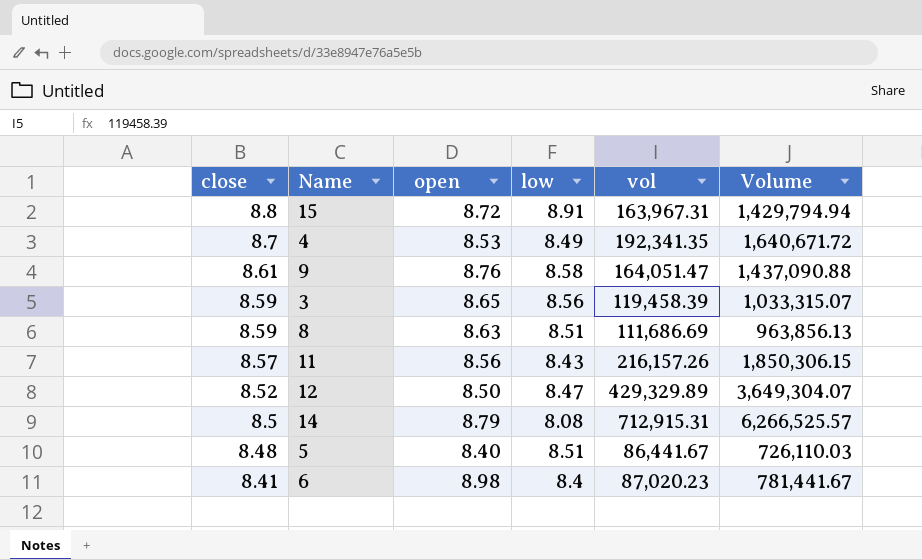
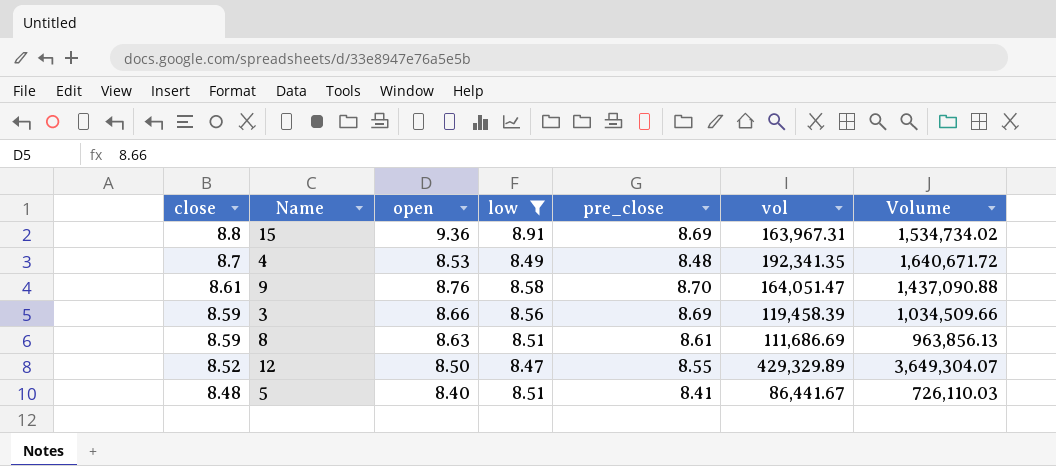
filter: none -> low >= 8.47
column pre_close | position: none -> 5
15 | open: 8.72 -> 9.36
15 | Volume: 1,429,794.94 -> 1,534,734.02
3 | open: 8.65 -> 8.66
3 | Volume: 1,033,315.07 -> 1,034,509.66

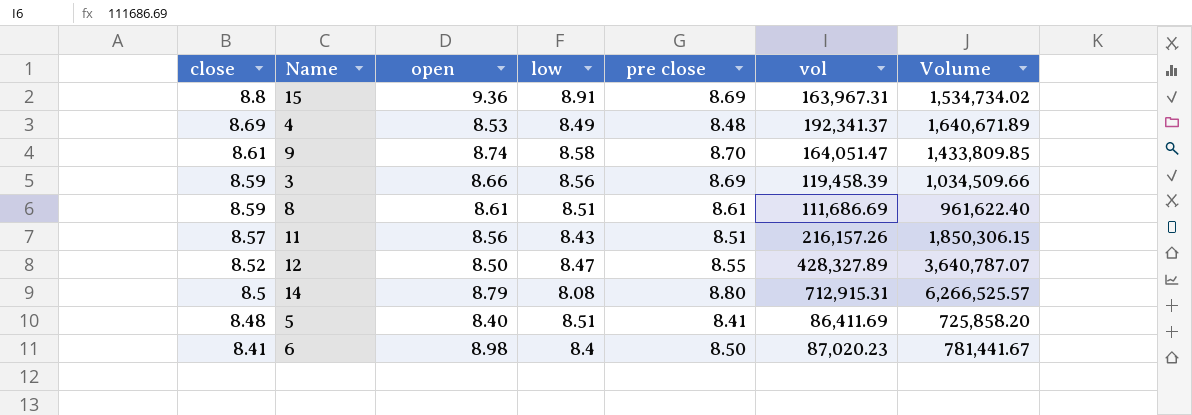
filter: low >= 8.47 -> none
column name: pre_close -> pre close
4 | close: 8.7 -> 8.69
4 | vol: 192,341.35 -> 192,341.37
4 | Volume: 1,640,671.72 -> 1,640,671.89
9 | open: 8.76 -> 8.74
9 | Volume: 1,437,090.88 -> 1,433,809.85
8 | open: 8.63 -> 8.61
8 | Volume: 963,856.13 -> 961,622.40
12 | vol: 429,329.89 -> 428,327.89
12 | Volume: 3,649,304.07 -> 3,640,787.07
5 | vol: 86,441.67 -> 86,411.69
5 | Volume: 726,110.03 -> 725,858.20

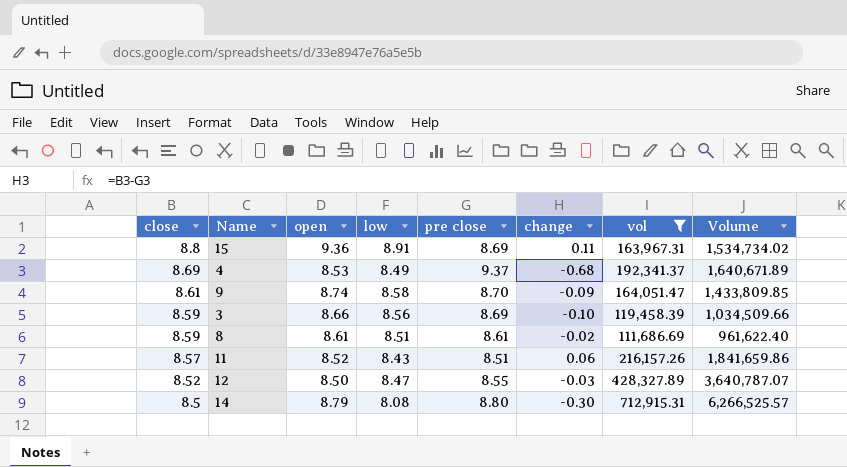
filter: none -> vol >= 111,686.69
column change | formula: none -> [close] - [pre close]
4 | pre close: 8.48 -> 9.37
11 | open: 8.56 -> 8.52
11 | Volume: 1,850,306.15 -> 1,841,659.86

